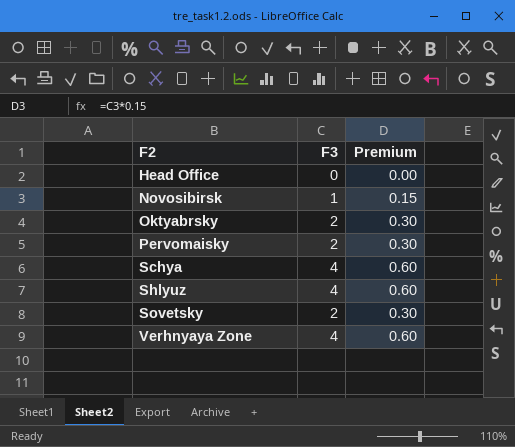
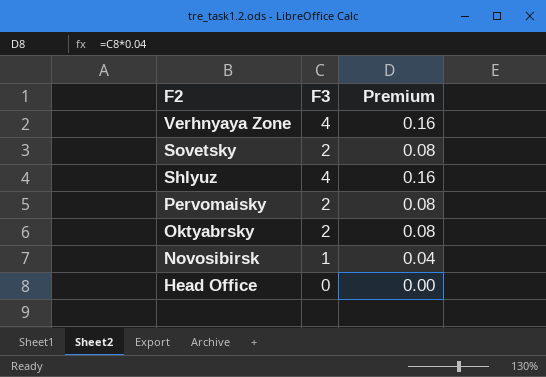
row order: F2 ascending -> F2 descending
column Premium | formula: [F3] * 0.15 -> [F3] * 0.04
row Schya: 4 | 0.60 -> none

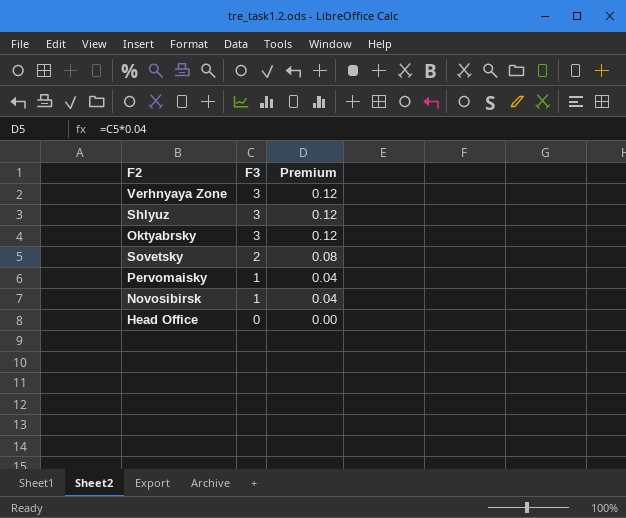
row order: F2 descending -> F3 descending
Verhnyaya Zone | F3: 4 -> 3
Verhnyaya Zone | Premium: 0.16 -> 0.12
Shlyuz | F3: 4 -> 3
Shlyuz | Premium: 0.16 -> 0.12
Oktyabrsky | F3: 2 -> 3
Oktyabrsky | Premium: 0.08 -> 0.12
Pervomaisky | F3: 2 -> 1
Pervomaisky | Premium: 0.08 -> 0.04

